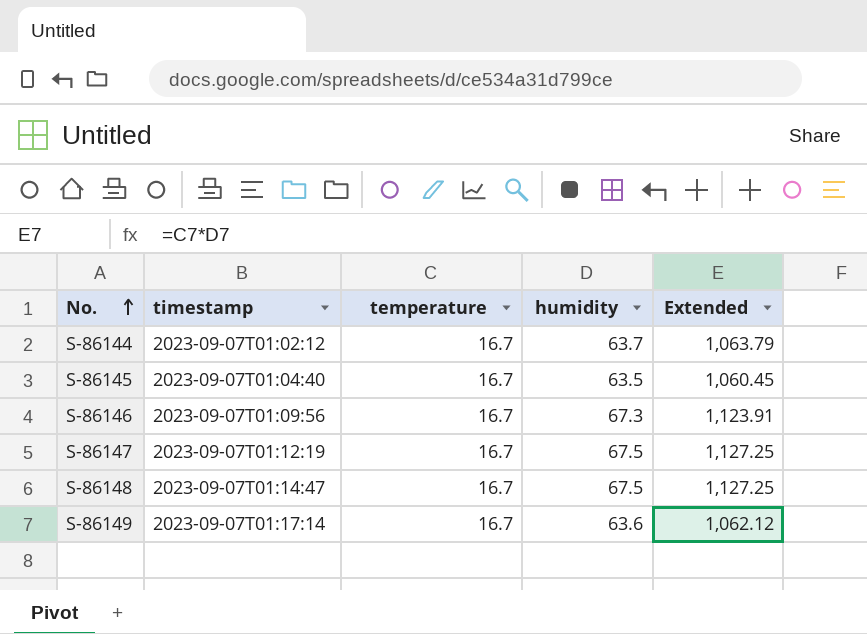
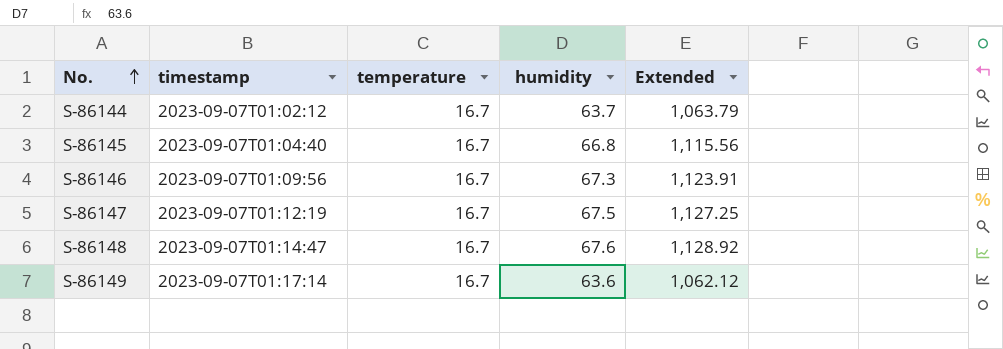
S-86145 | humidity: 63.5 -> 66.8
S-86145 | Extended: 1,060.45 -> 1,115.56
S-86148 | humidity: 67.5 -> 67.6
S-86148 | Extended: 1,127.25 -> 1,128.92

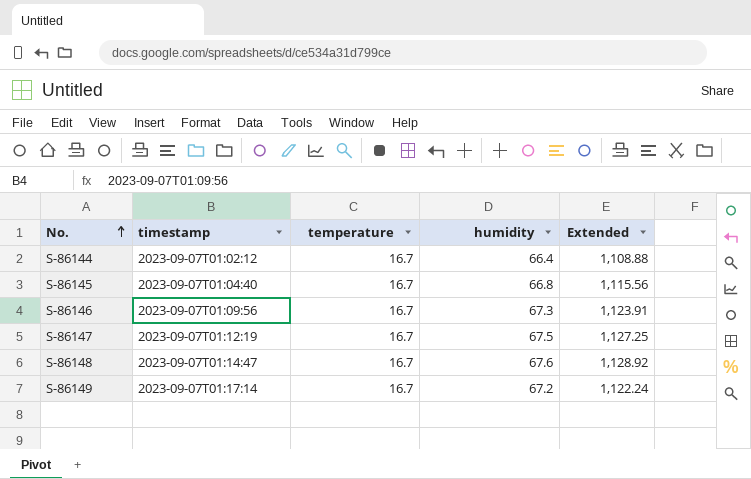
S-86144 | humidity: 63.7 -> 66.4
S-86144 | Extended: 1,063.79 -> 1,108.88
S-86149 | humidity: 63.6 -> 67.2
S-86149 | Extended: 1,062.12 -> 1,122.24

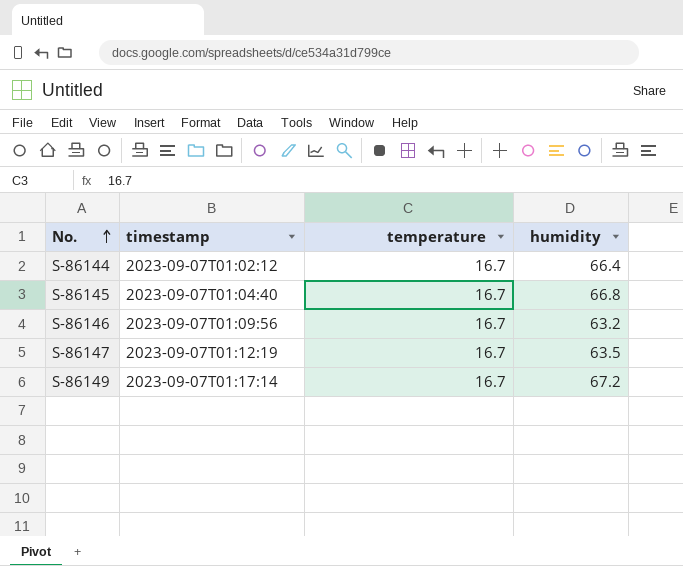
column Extended | formula: [temperature] * [humidity] -> none
row S-86148: 2023-09-07T01:14:47 | 16.7 | 67.6 | 1,128.92 -> none
S-86146 | humidity: 67.3 -> 63.2
S-86147 | humidity: 67.5 -> 63.5

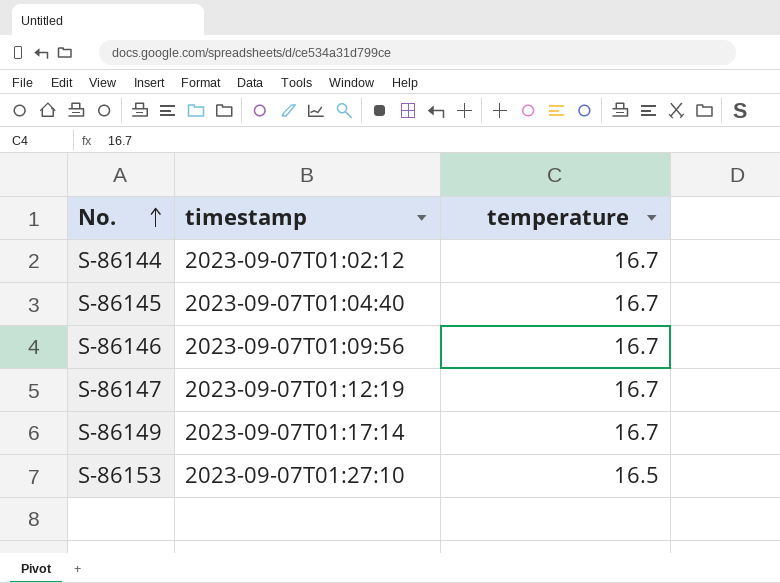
column humidity | position: 4 -> none
row S-86153: none -> 2023-09-07T01:27:10 | 16.5

